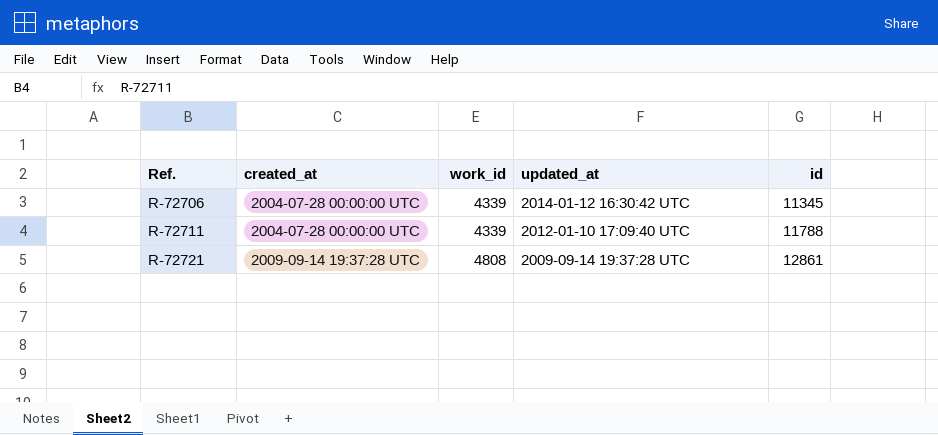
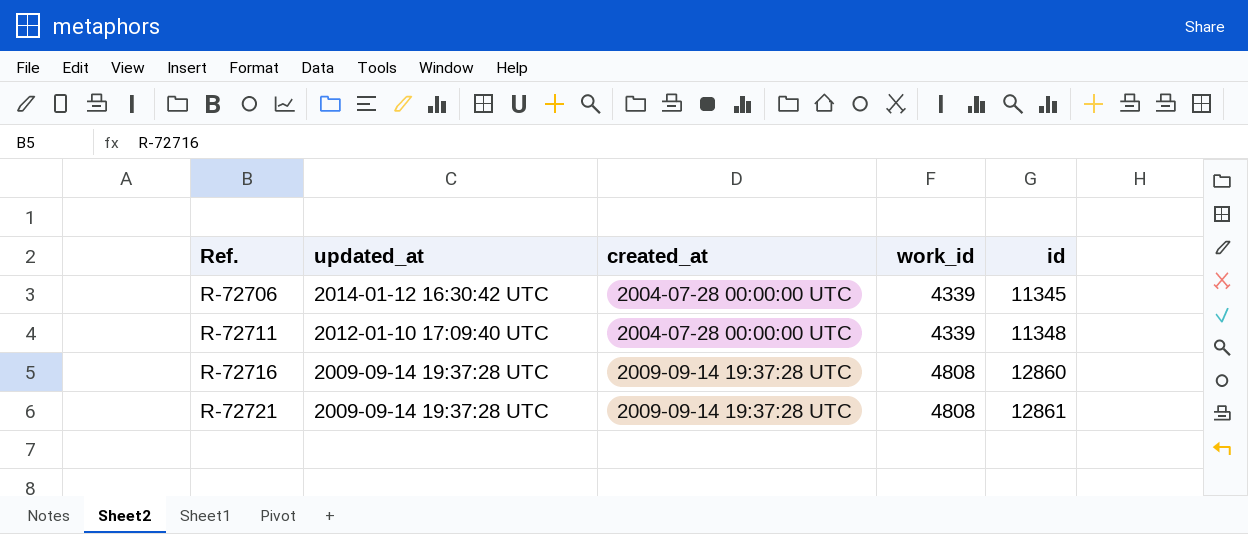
column updated_at | position: 4 -> 2
R-72711 | id: 11788 -> 11348
row R-72716: none -> 2009-09-14 19:37:28 UTC | 2009-09-14 19:37:28 UTC | 4808 | 12860

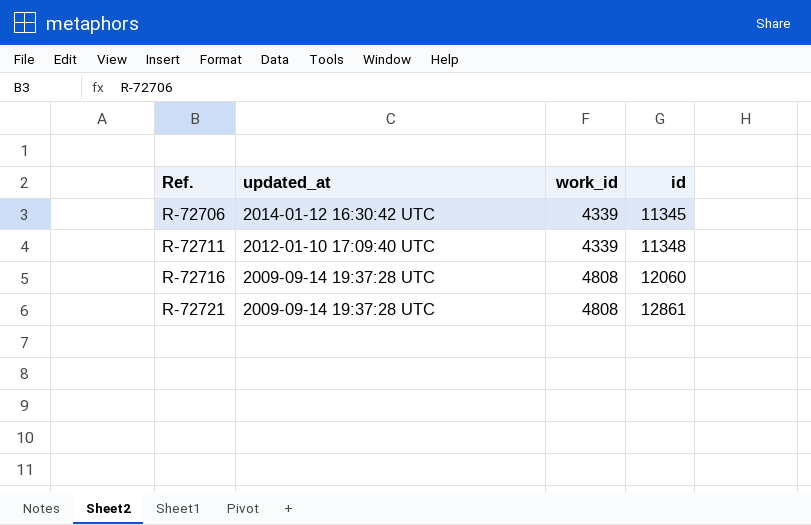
column created_at | position: 3 -> none
R-72716 | id: 12860 -> 12060

